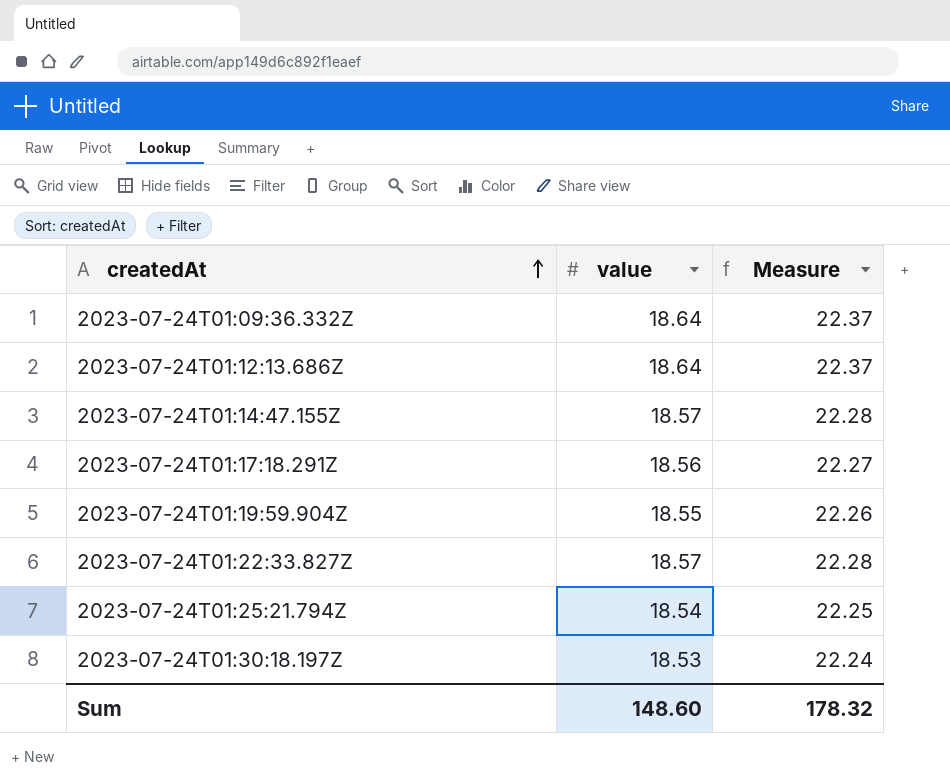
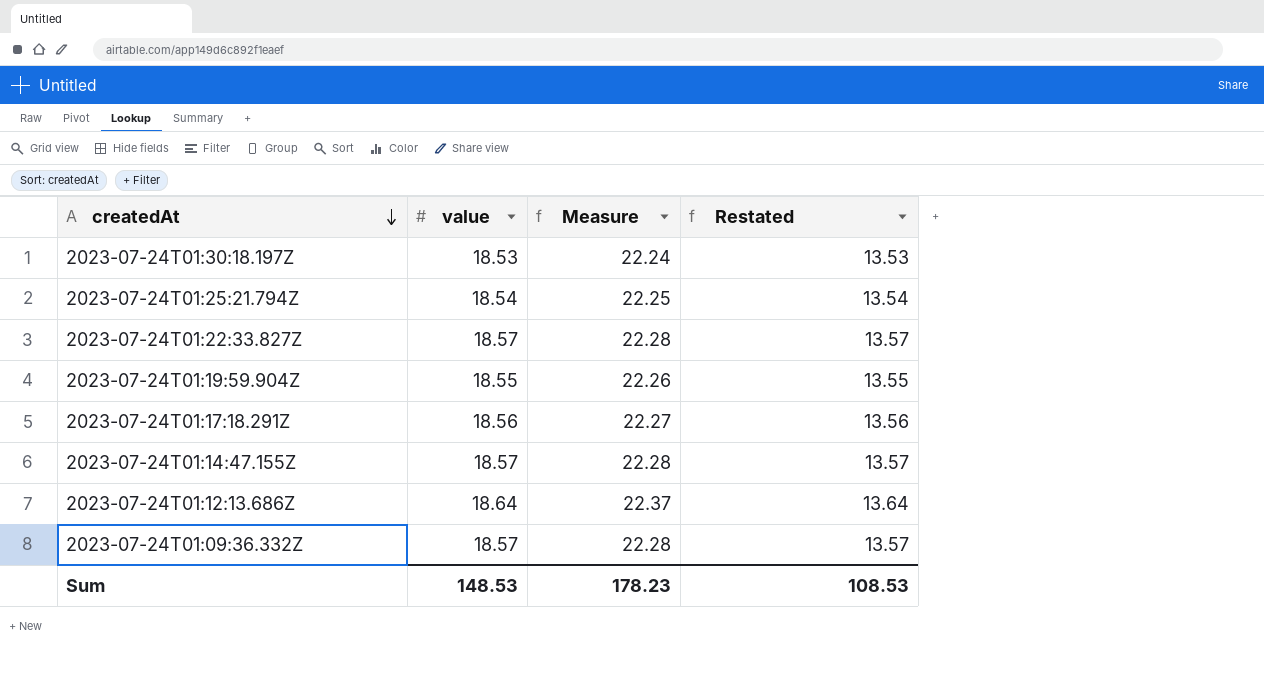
row order: createdAt ascending -> createdAt descending
column Restated | formula: none -> [value] - 5
2023-07-24T01:09:36.332Z | value: 18.64 -> 18.57
2023-07-24T01:09:36.332Z | Measure: 22.37 -> 22.28
Sum | value: 148.60 -> 148.53
Sum | Measure: 178.32 -> 178.23

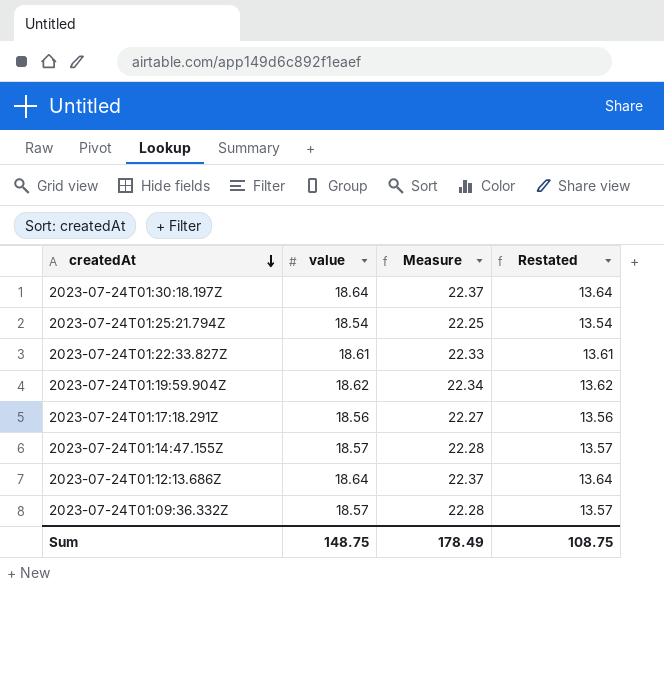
2023-07-24T01:30:18.197Z | value: 18.53 -> 18.64
2023-07-24T01:30:18.197Z | Measure: 22.24 -> 22.37
2023-07-24T01:30:18.197Z | Restated: 13.53 -> 13.64
2023-07-24T01:22:33.827Z | value: 18.57 -> 18.61
2023-07-24T01:22:33.827Z | Measure: 22.28 -> 22.33
2023-07-24T01:22:33.827Z | Restated: 13.57 -> 13.61
2023-07-24T01:19:59.904Z | value: 18.55 -> 18.62
2023-07-24T01:19:59.904Z | Measure: 22.26 -> 22.34
2023-07-24T01:19:59.904Z | Restated: 13.55 -> 13.62
Sum | value: 148.53 -> 148.75
Sum | Measure: 178.23 -> 178.49
Sum | Restated: 108.53 -> 108.75

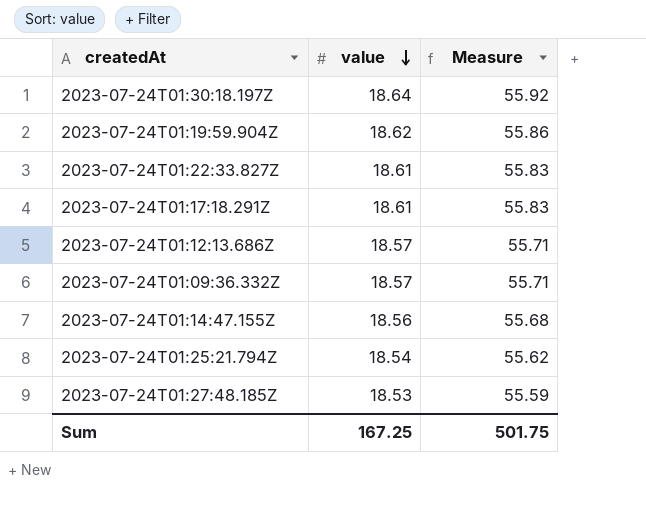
row order: createdAt descending -> value descending
column Restated | formula: [value] - 5 -> none
column Measure | formula: [value] * 1.2 -> [value] * 3
2023-07-24T01:17:18.291Z | value: 18.56 -> 18.61
2023-07-24T01:12:13.686Z | value: 18.64 -> 18.57
2023-07-24T01:14:47.155Z | value: 18.57 -> 18.56
row 2023-07-24T01:27:48.185Z: none -> 18.53 | 55.59
Sum | value: 148.75 -> 167.25
Sum | Measure: 178.49 -> 501.75

